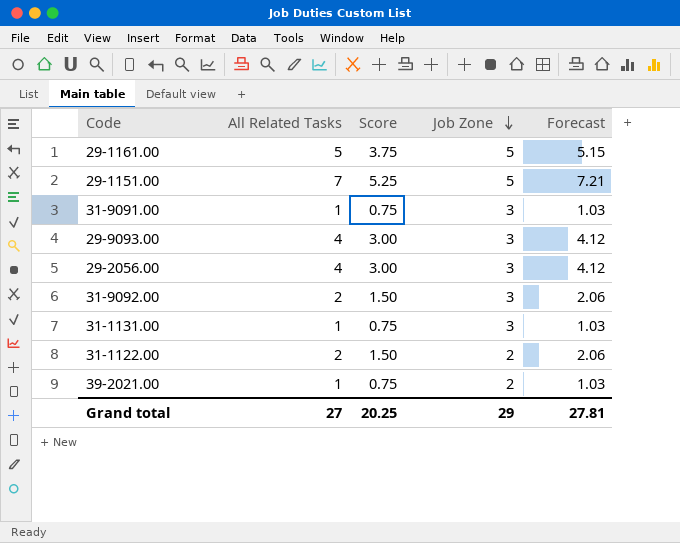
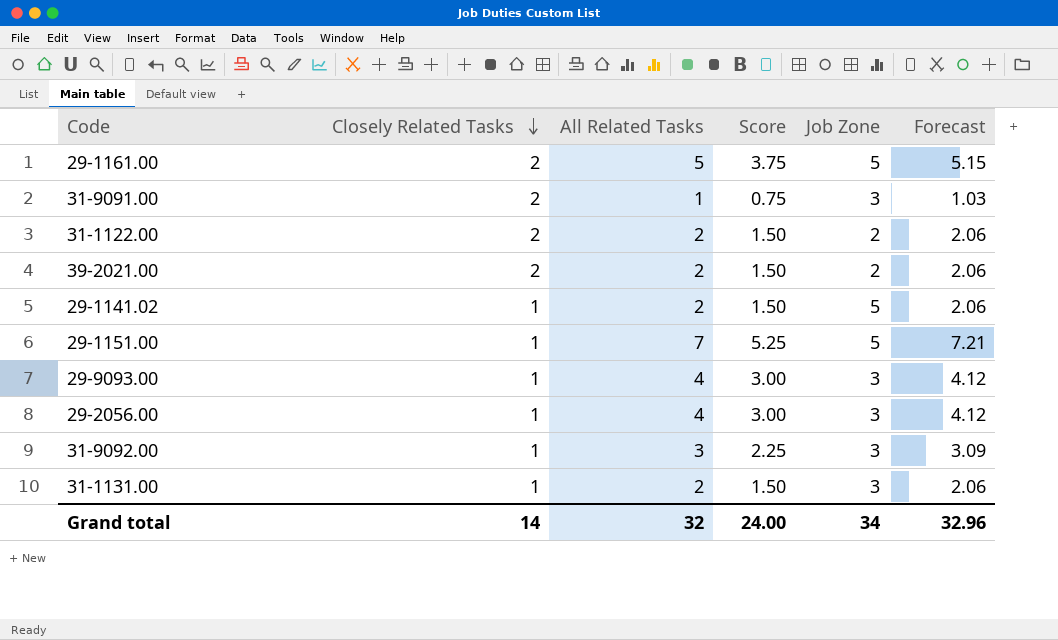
row order: Job Zone descending -> Closely Related Tasks descending
column Closely Related Tasks | position: none -> 2
39-2021.00 | All Related Tasks: 1 -> 2
39-2021.00 | Score: 0.75 -> 1.50
39-2021.00 | Forecast: 1.03 -> 2.06
row 29-1141.02: none -> 1 | 2 | 1.50 | 5 | 2.06
31-9092.00 | All Related Tasks: 2 -> 3
31-9092.00 | Score: 1.50 -> 2.25
31-9092.00 | Forecast: 2.06 -> 3.09
31-1131.00 | All Related Tasks: 1 -> 2
31-1131.00 | Score: 0.75 -> 1.50
31-1131.00 | Forecast: 1.03 -> 2.06
Grand total | All Related Tasks: 27 -> 32
Grand total | Score: 20.25 -> 24.00
Grand total | Job Zone: 29 -> 34
Grand total | Forecast: 27.81 -> 32.96

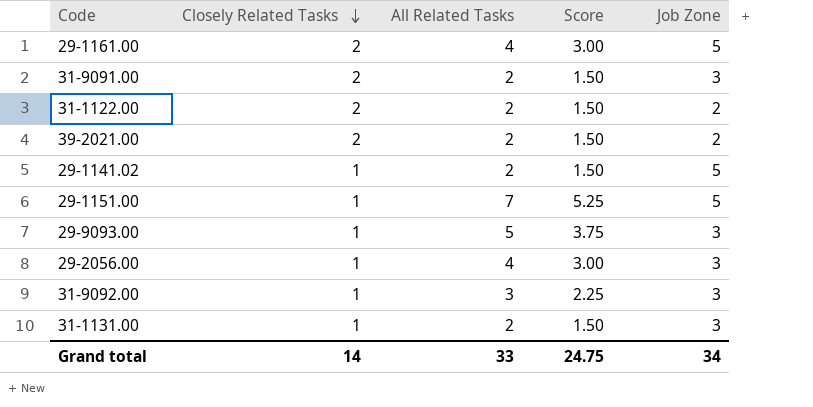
column Forecast | formula: [All Related Tasks] * 1.03 -> none
29-1161.00 | All Related Tasks: 5 -> 4
29-1161.00 | Score: 3.75 -> 3.00
31-9091.00 | All Related Tasks: 1 -> 2
31-9091.00 | Score: 0.75 -> 1.50
29-9093.00 | All Related Tasks: 4 -> 5
29-9093.00 | Score: 3.00 -> 3.75
Grand total | All Related Tasks: 32 -> 33
Grand total | Score: 24.00 -> 24.75

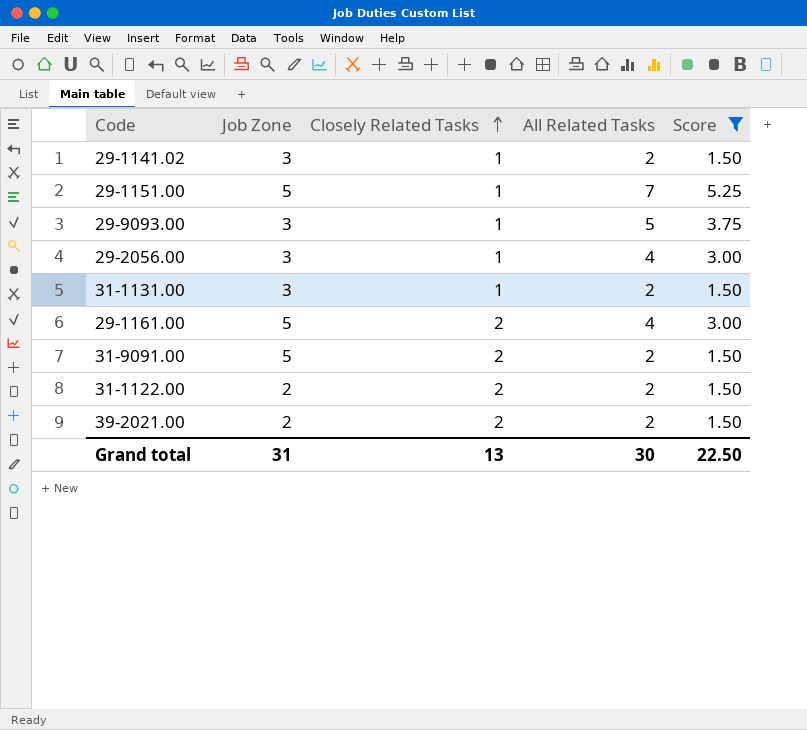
filter: none -> Score != 2.25
row order: Closely Related Tasks descending -> Closely Related Tasks ascending
column Job Zone | position: 5 -> 2
29-1141.02 | Job Zone: 5 -> 3
31-9091.00 | Job Zone: 3 -> 5
Grand total | Job Zone: 34 -> 31
Grand total | Closely Related Tasks: 14 -> 13
Grand total | All Related Tasks: 33 -> 30
Grand total | Score: 24.75 -> 22.50

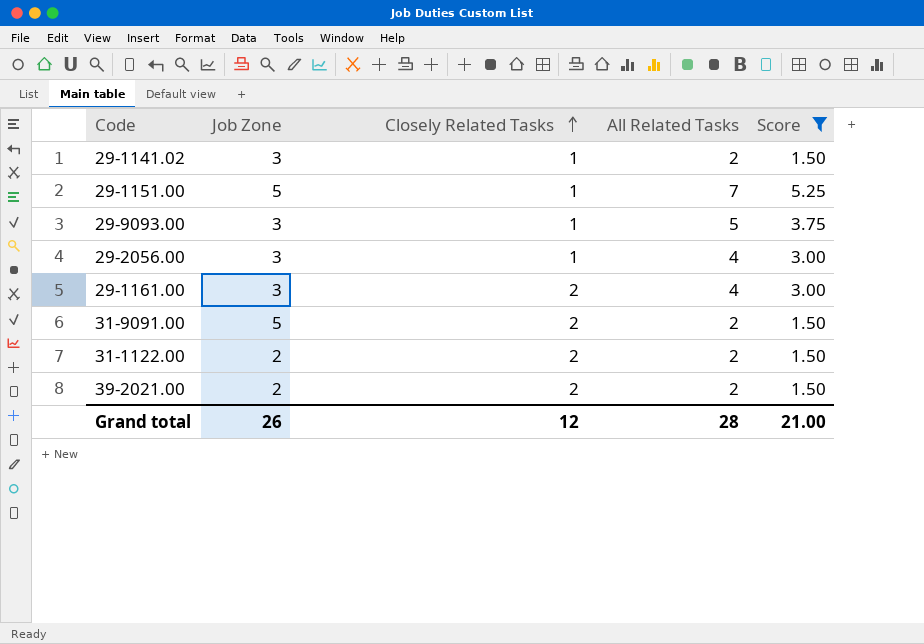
row 31-1131.00: 3 | 1 | 2 | 1.50 -> none
29-1161.00 | Job Zone: 5 -> 3
Grand total | Job Zone: 31 -> 26
Grand total | Closely Related Tasks: 13 -> 12
Grand total | All Related Tasks: 30 -> 28
Grand total | Score: 22.50 -> 21.00

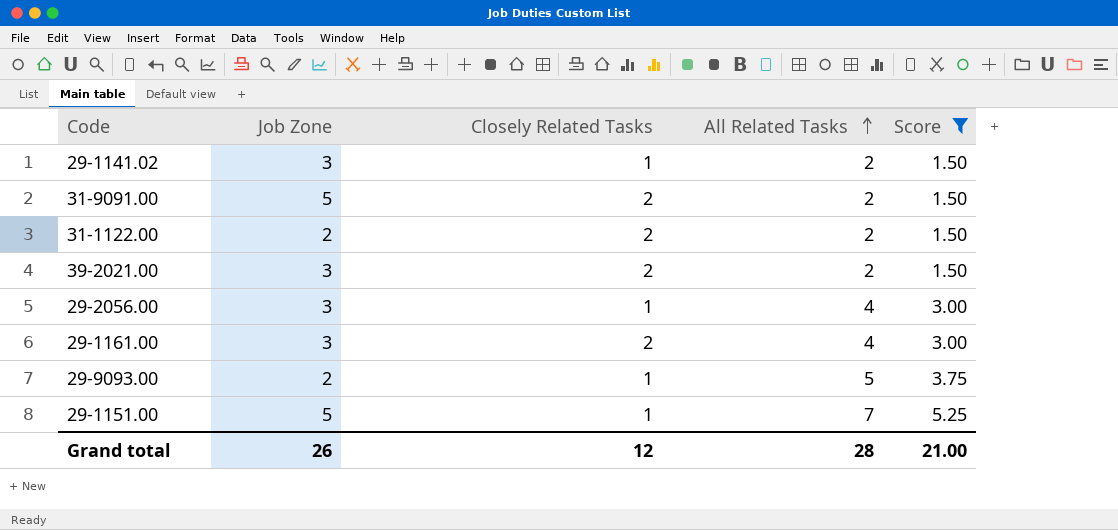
row order: Closely Related Tasks ascending -> All Related Tasks ascending
39-2021.00 | Job Zone: 2 -> 3
29-9093.00 | Job Zone: 3 -> 2

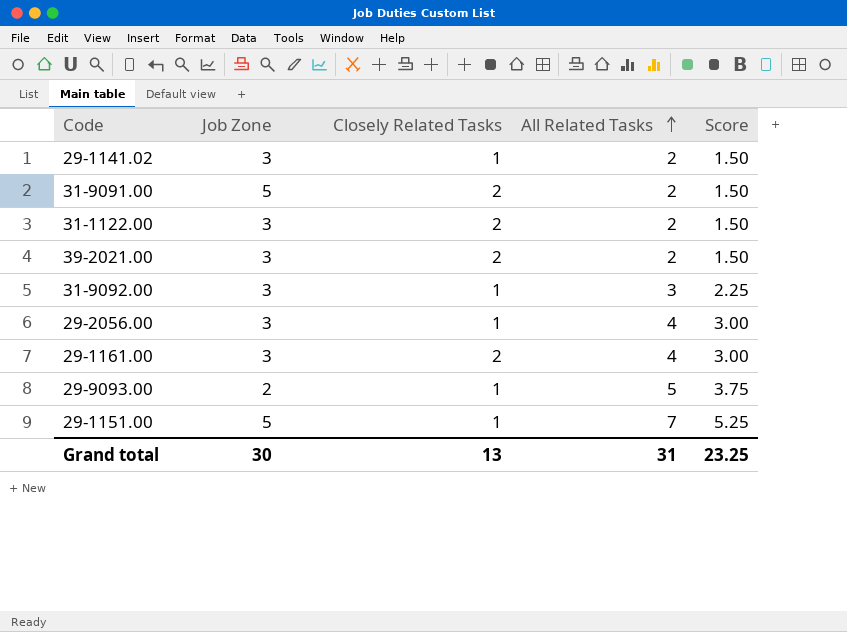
filter: Score != 2.25 -> none
31-1122.00 | Job Zone: 2 -> 3
Grand total | Job Zone: 26 -> 30
Grand total | Closely Related Tasks: 12 -> 13
Grand total | All Related Tasks: 28 -> 31
Grand total | Score: 21.00 -> 23.25

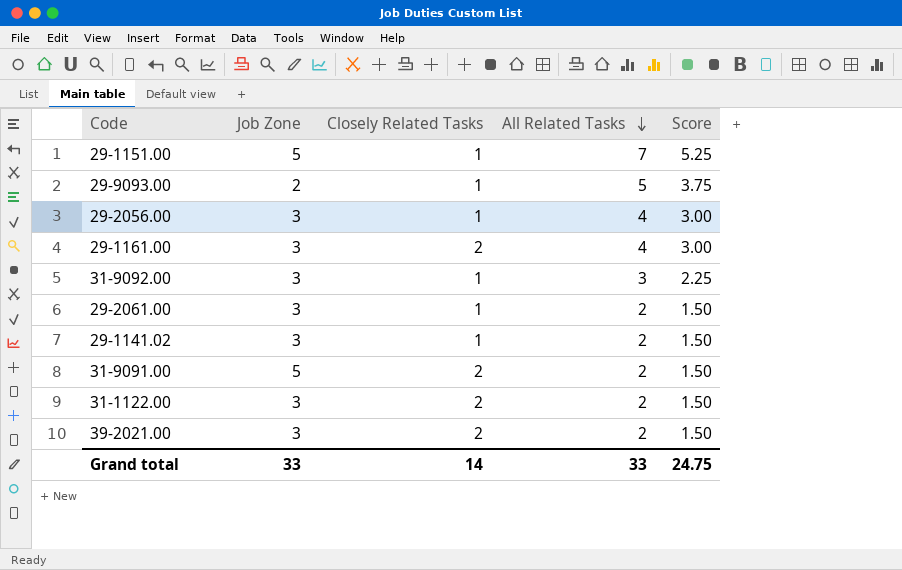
row order: All Related Tasks ascending -> All Related Tasks descending
row 29-2061.00: none -> 3 | 1 | 2 | 1.50
Grand total | Job Zone: 30 -> 33
Grand total | Closely Related Tasks: 13 -> 14
Grand total | All Related Tasks: 31 -> 33
Grand total | Score: 23.25 -> 24.75

